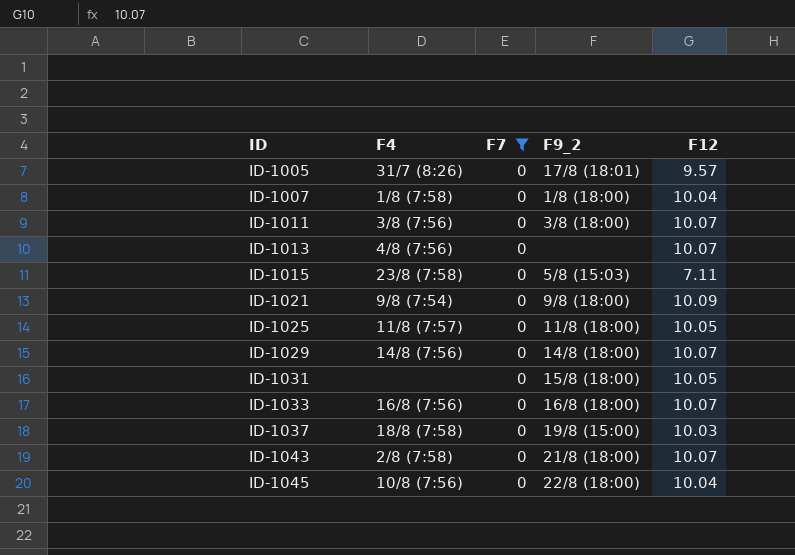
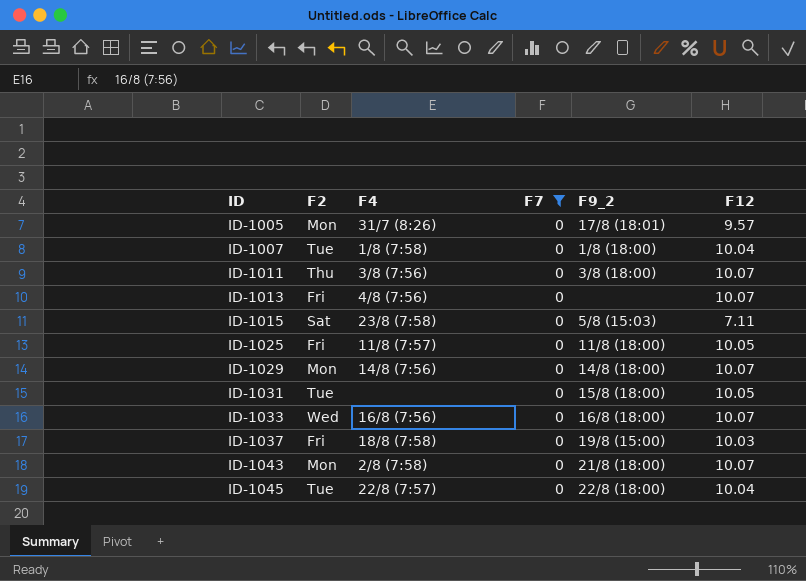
column F2 | position: none -> 2
row ID-1021: 9/8 (7:54) | 0 | 9/8 (18:00) | 10.09 -> none
ID-1045 | F4: 10/8 (7:56) -> 22/8 (7:57)

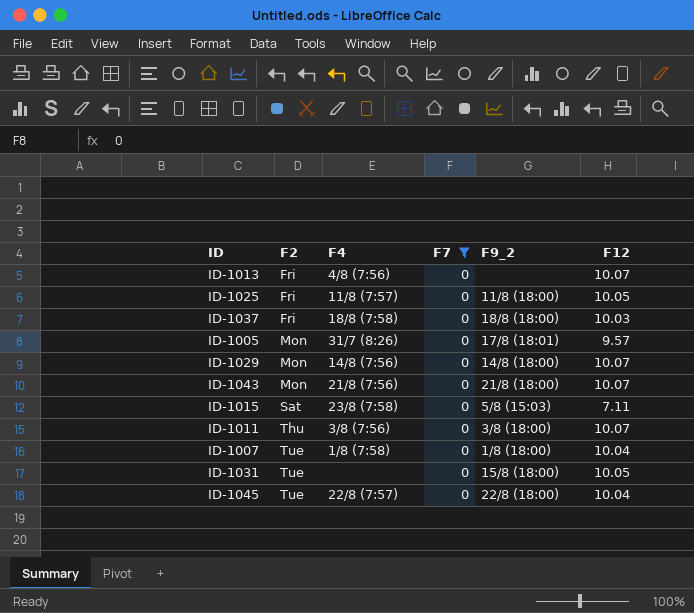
row order: ID ascending -> F2 ascending
row ID-1033: Wed | 16/8 (7:56) | 0 | 16/8 (18:00) | 10.07 -> none
ID-1037 | F9_2: 19/8 (15:00) -> 18/8 (18:00)
ID-1043 | F4: 2/8 (7:58) -> 21/8 (7:56)

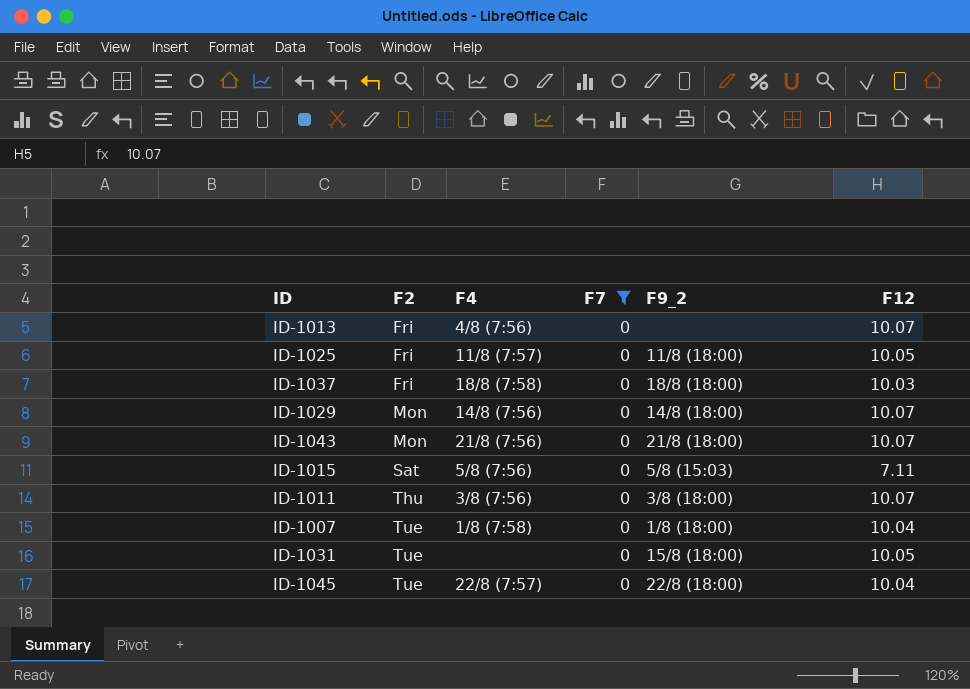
row ID-1005: Mon | 31/7 (8:26) | 0 | 17/8 (18:01) | 9.57 -> none
ID-1015 | F4: 23/8 (7:58) -> 5/8 (7:56)

